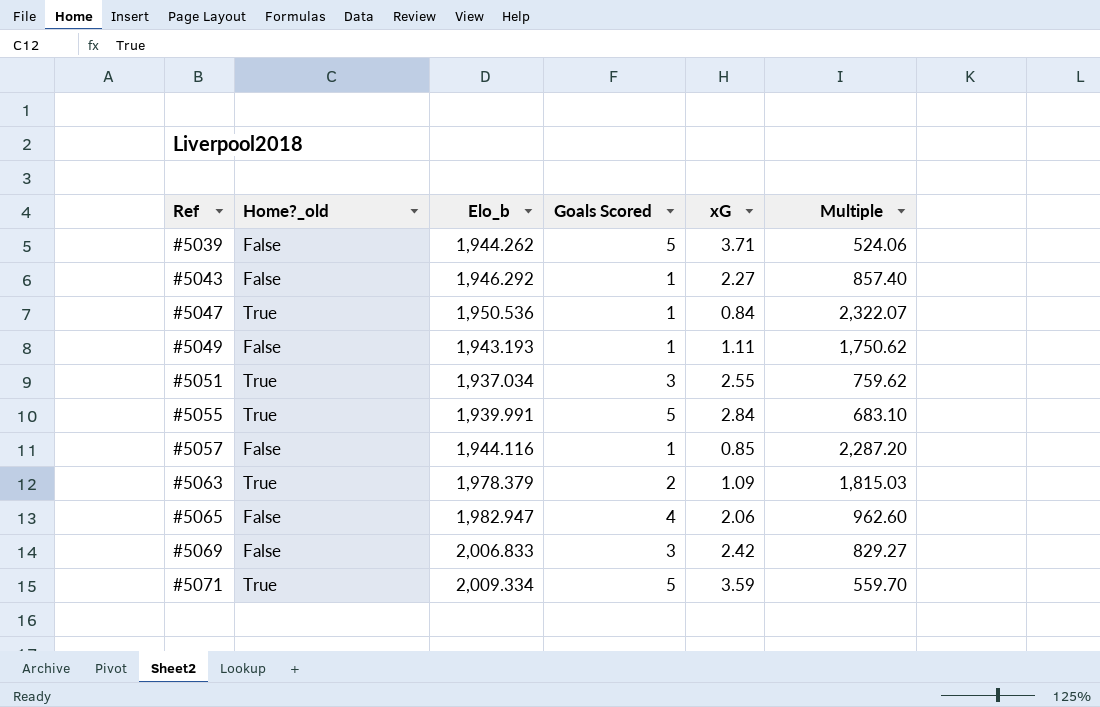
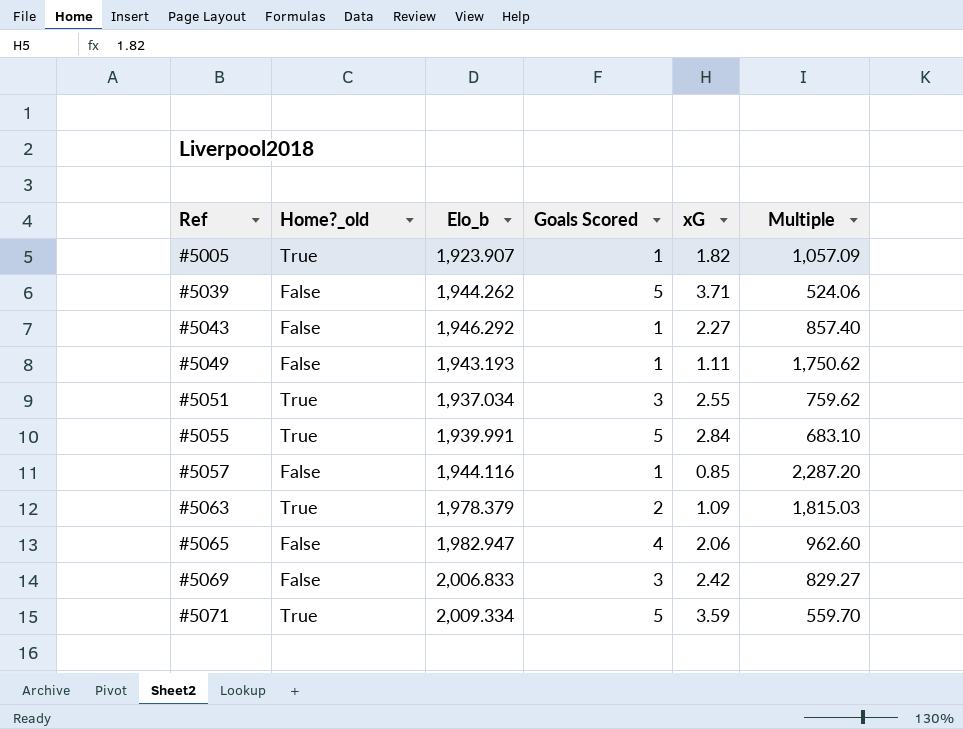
row #5047: True | 1,950.536 | 1 | 0.84 | 2,322.07 -> none
row #5005: none -> True | 1,923.907 | 1 | 1.82 | 1,057.09

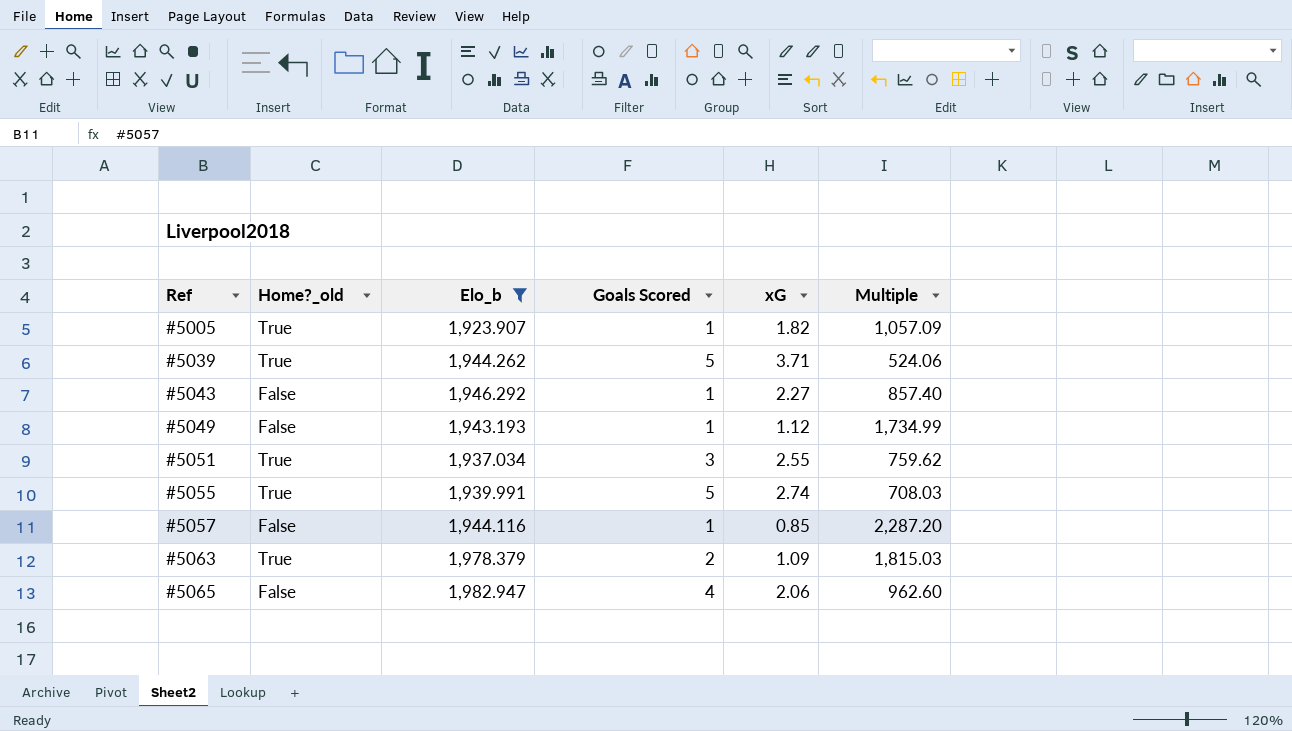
filter: none -> Elo_b <= 1,982.947
#5039 | Home?_old: False -> True
#5049 | xG: 1.11 -> 1.12
#5049 | Multiple: 1,750.62 -> 1,734.99
#5055 | xG: 2.84 -> 2.74
#5055 | Multiple: 683.10 -> 708.03

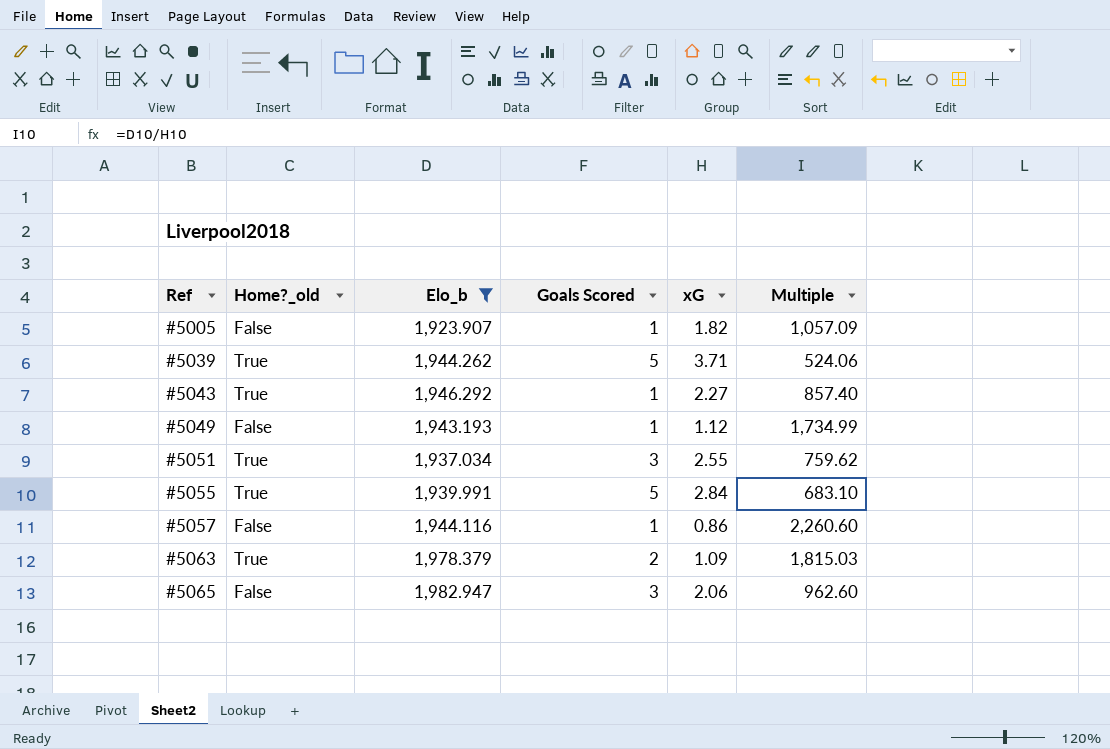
#5005 | Home?_old: True -> False
#5043 | Home?_old: False -> True
#5055 | xG: 2.74 -> 2.84
#5055 | Multiple: 708.03 -> 683.10
#5057 | xG: 0.85 -> 0.86
#5057 | Multiple: 2,287.20 -> 2,260.60
#5065 | Goals Scored: 4 -> 3

